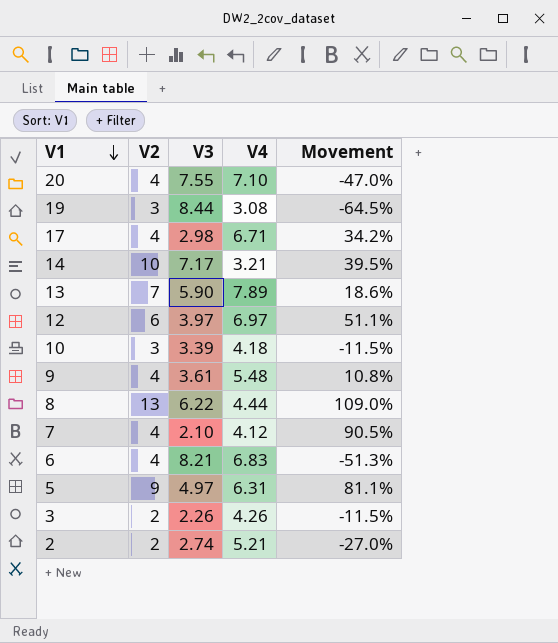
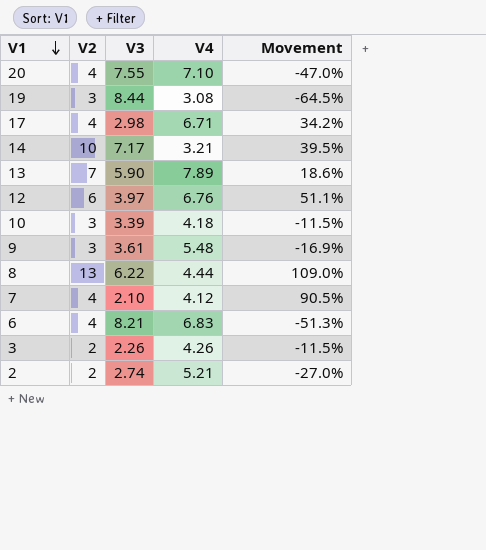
row 5: 9 | 4.97 | 6.31 | 81.1% -> none
12 | V4: 6.97 -> 6.76
9 | V2: 4 -> 3
9 | Movement: 10.8% -> -16.9%

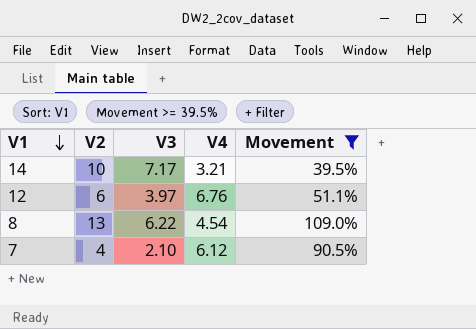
filter: none -> Movement >= 39.5%
8 | V4: 4.44 -> 4.54
7 | V4: 4.12 -> 6.12

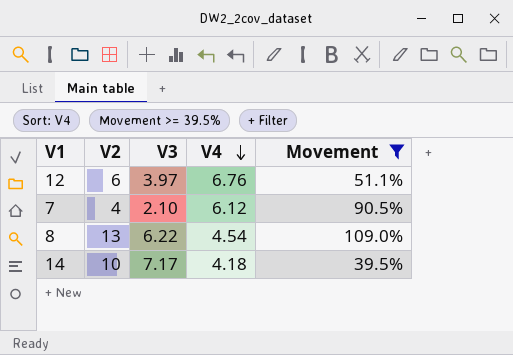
row order: V1 descending -> V4 descending
14 | V4: 3.21 -> 4.18

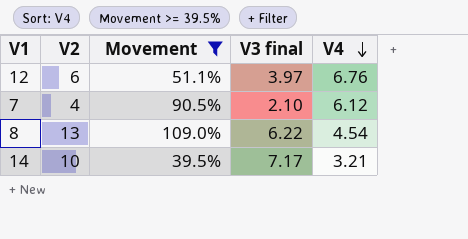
column Movement | position: 5 -> 3
column name: V3 -> V3 final
14 | V4: 4.18 -> 3.21

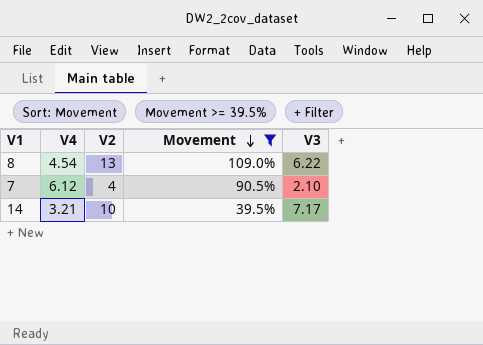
row order: V4 descending -> Movement descending
column V4 | position: 5 -> 2
column name: V3 final -> V3
row 12: 6 | 51.1% | 3.97 | 6.76 -> none

